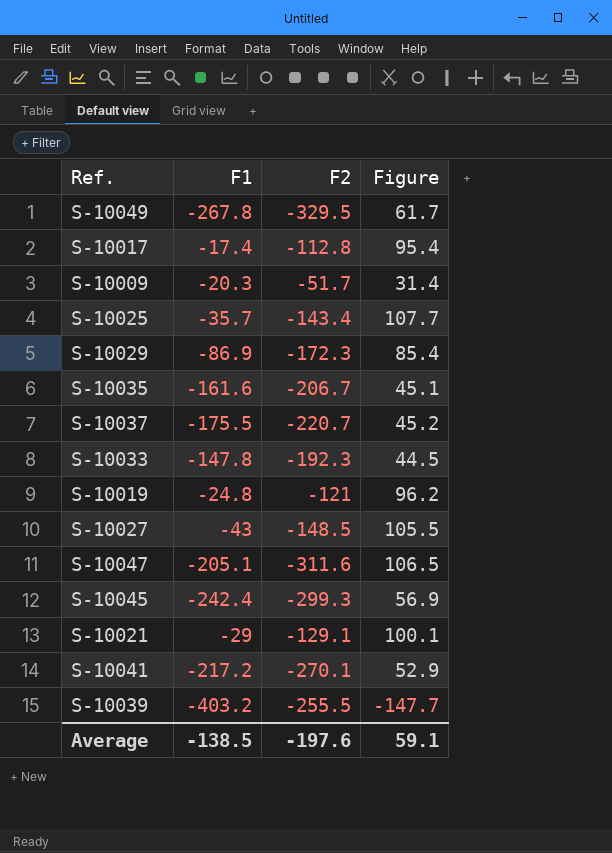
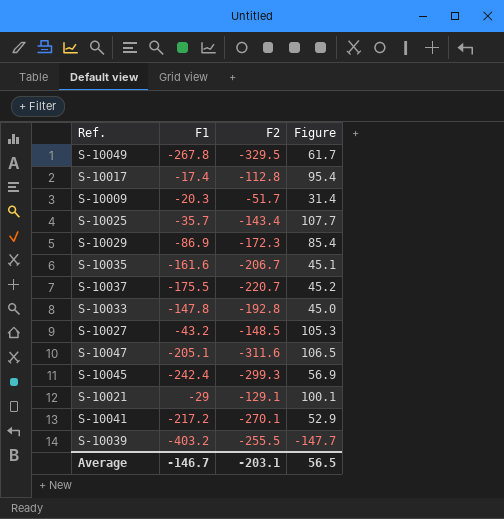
row S-10019: -24.8 | -121 | 96.2 -> none
S-10033 | F2: -192.3 -> -192.8
S-10033 | Figure: 44.5 -> 45.0
S-10027 | F1: -43 -> -43.2
S-10027 | Figure: 105.5 -> 105.3
Average | F1: -138.5 -> -146.7
Average | F2: -197.6 -> -203.1
Average | Figure: 59.1 -> 56.5

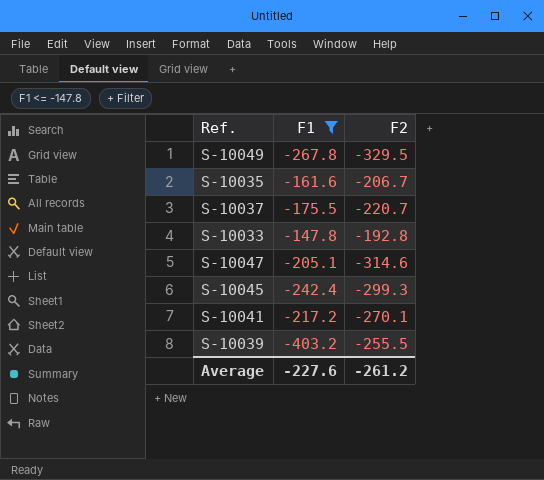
filter: none -> F1 <= -147.8
column Figure | formula: [F1] - [F2] -> none
S-10047 | F2: -311.6 -> -314.6
Average | F1: -146.7 -> -227.6
Average | F2: -203.1 -> -261.2

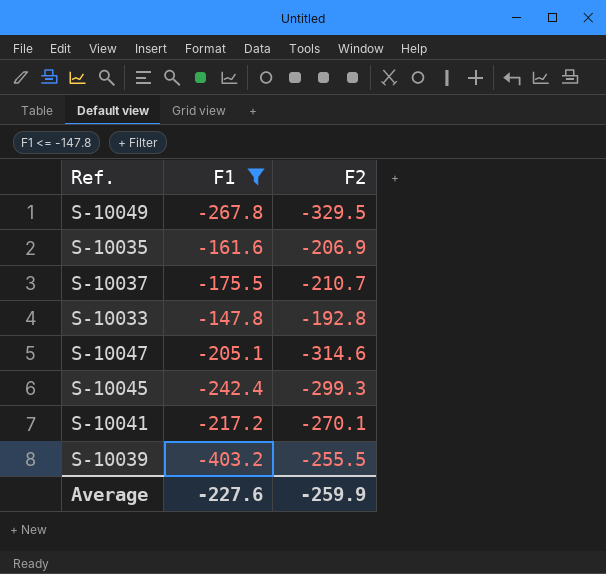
S-10035 | F2: -206.7 -> -206.9
S-10037 | F2: -220.7 -> -210.7
Average | F2: -261.2 -> -259.9

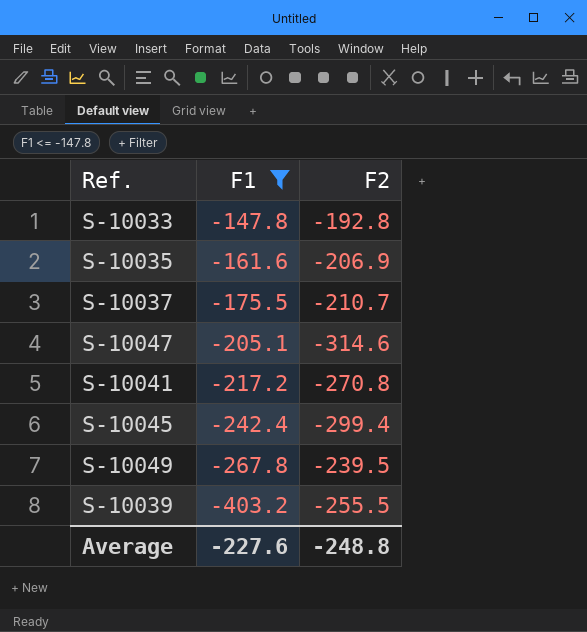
row order: none -> F1 descending
S-10041 | F2: -270.1 -> -270.8
S-10045 | F2: -299.3 -> -299.4
S-10049 | F2: -329.5 -> -239.5
Average | F2: -259.9 -> -248.8

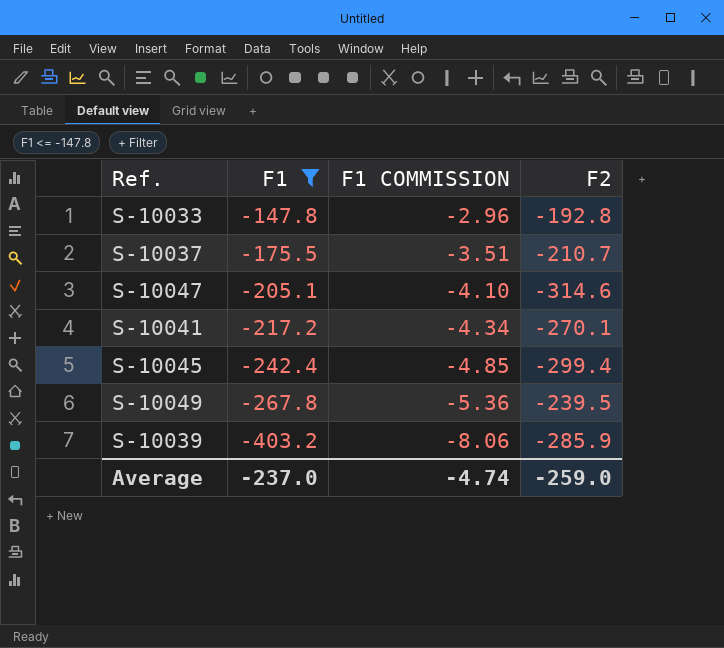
column F1 COMMISSION | formula: none -> [F1] * 0.02
row S-10035: -161.6 | -206.9 -> none
S-10041 | F2: -270.8 -> -270.1
S-10039 | F2: -255.5 -> -285.9
Average | F1: -227.6 -> -237.0
Average | F2: -248.8 -> -259.0

